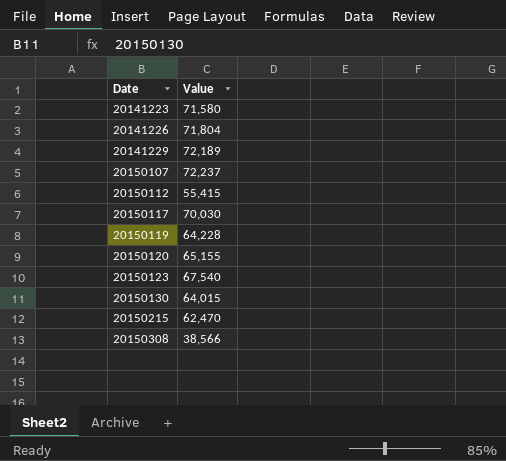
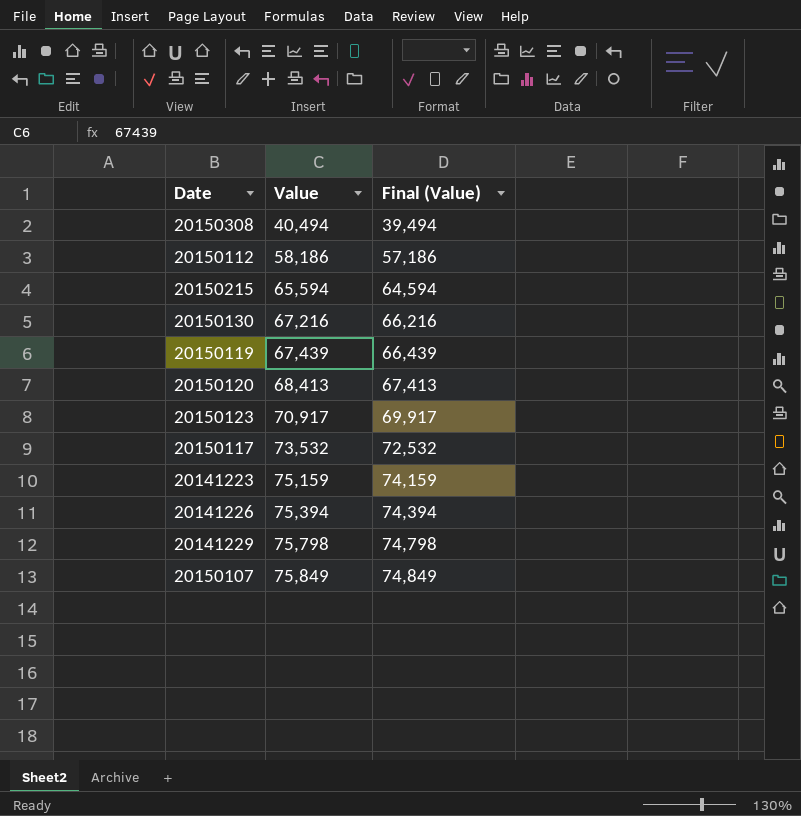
row order: Date ascending -> Value ascending
column Final (Value) | formula: none -> [Value] - 1000
20150308 | Value: 38,566 -> 40,494
20150112 | Value: 55,415 -> 58,186
20150215 | Value: 62,470 -> 65,594
20150130 | Value: 64,015 -> 67,216
20150119 | Value: 64,228 -> 67,439
20150120 | Value: 65,155 -> 68,413
20150123 | Value: 67,540 -> 70,917
20150117 | Value: 70,030 -> 73,532
20141223 | Value: 71,580 -> 75,159
20141226 | Value: 71,804 -> 75,394
20141229 | Value: 72,189 -> 75,798
20150107 | Value: 72,237 -> 75,849

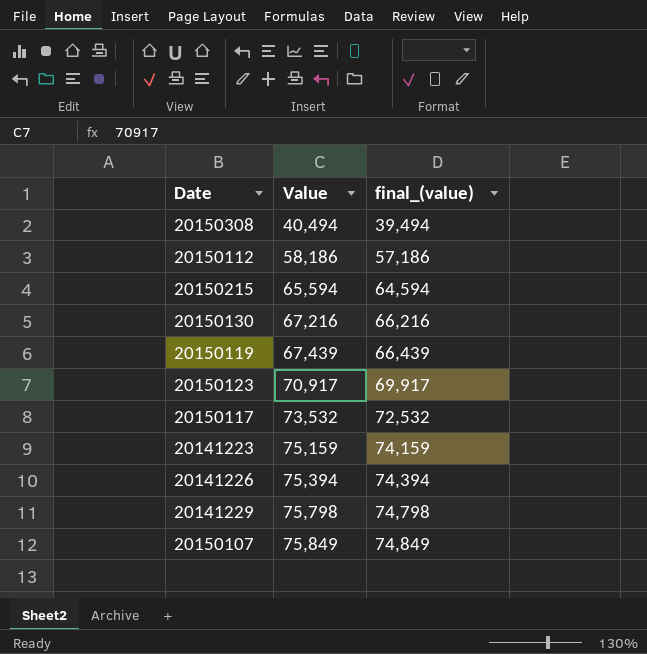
column name: Final (Value) -> final_(value)
row 20150120: 68,413 | 67,413 -> none

